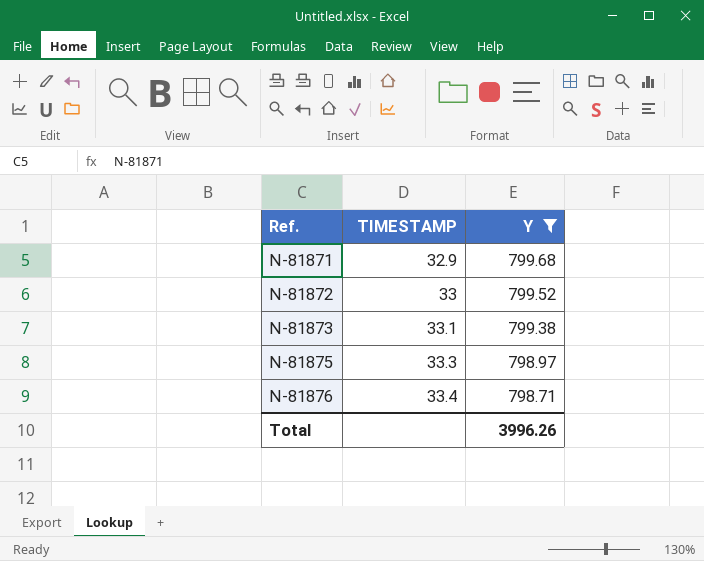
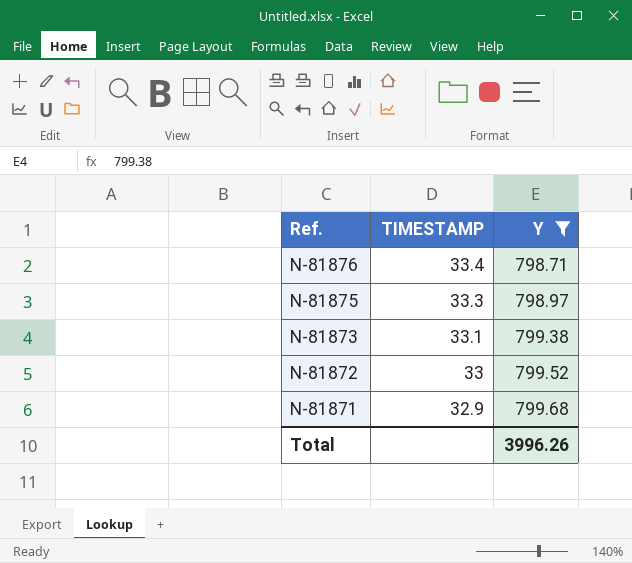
row order: Ref. ascending -> Ref. descending

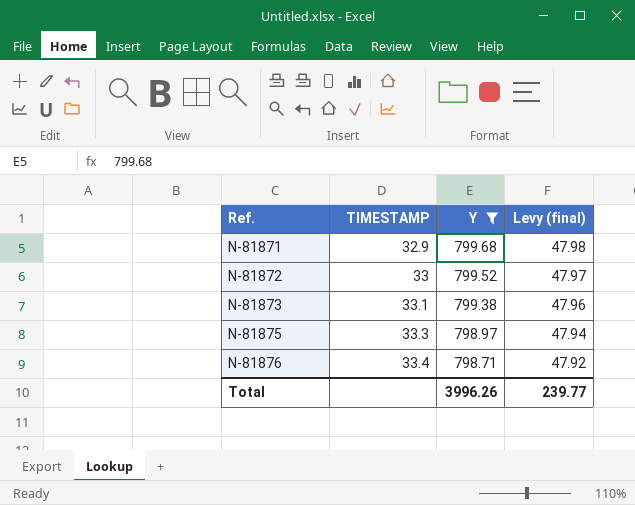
row order: Ref. descending -> Ref. ascending
column Levy (final) | formula: none -> [Y] * 0.06

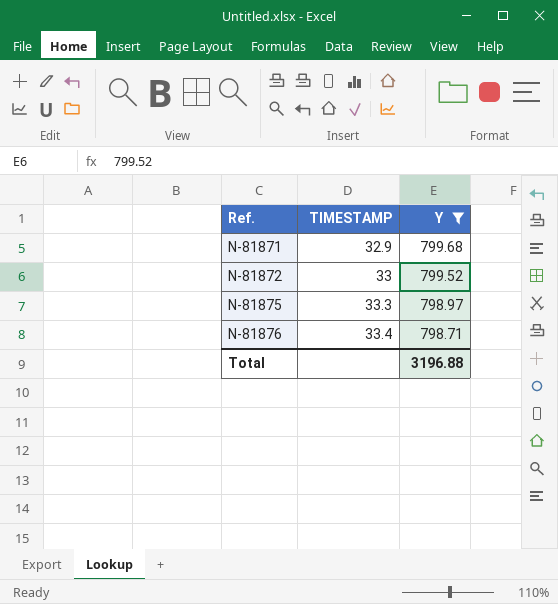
column Levy (final) | formula: [Y] * 0.06 -> none
row N-81873: 33.1 | 799.38 | 47.96 -> none
Total | Y: 3996.26 -> 3196.88

